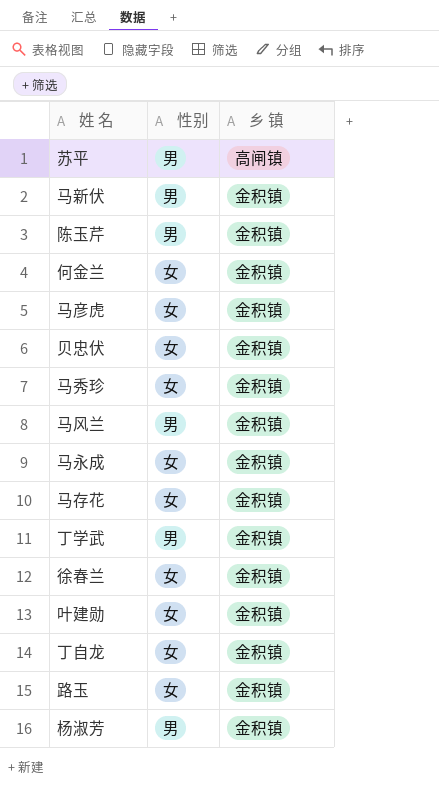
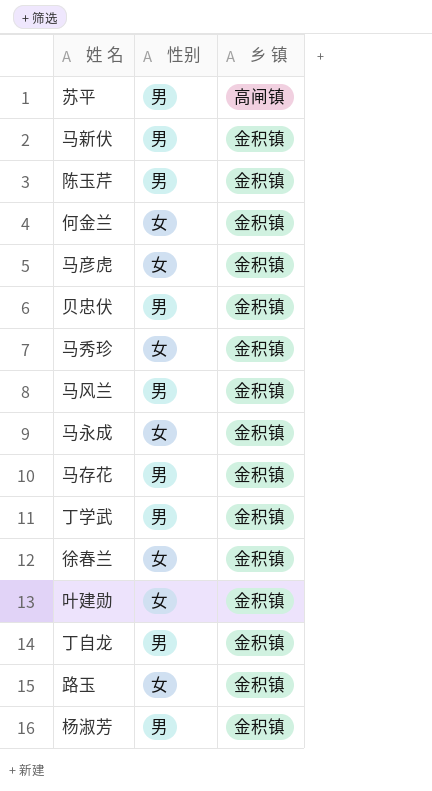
贝忠伏 | 性别: 女 -> 男
马存花 | 性别: 女 -> 男
丁自龙 | 性别: 女 -> 男

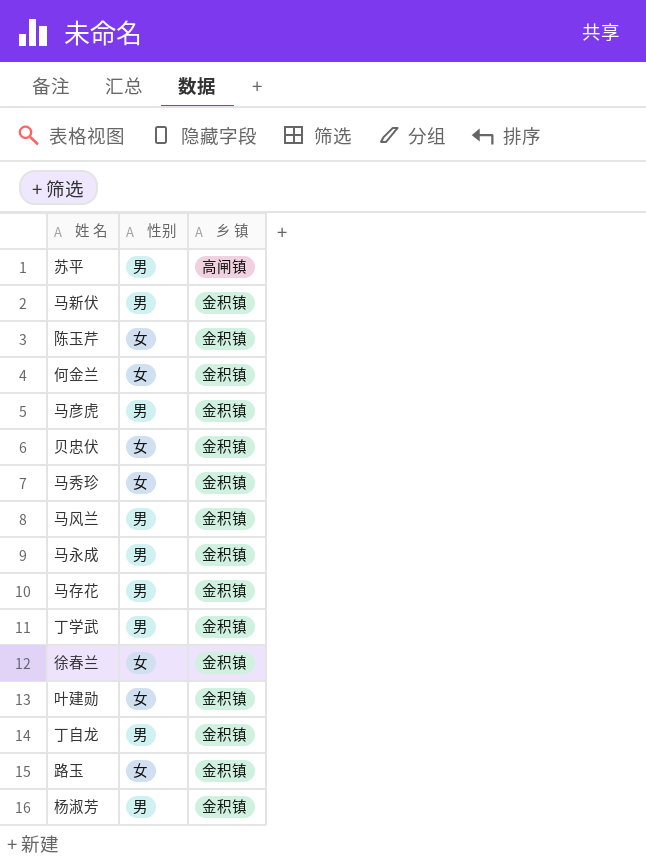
陈玉芹 | 性别: 男 -> 女
马彦虎 | 性别: 女 -> 男
贝忠伏 | 性别: 男 -> 女
马永成 | 性别: 女 -> 男

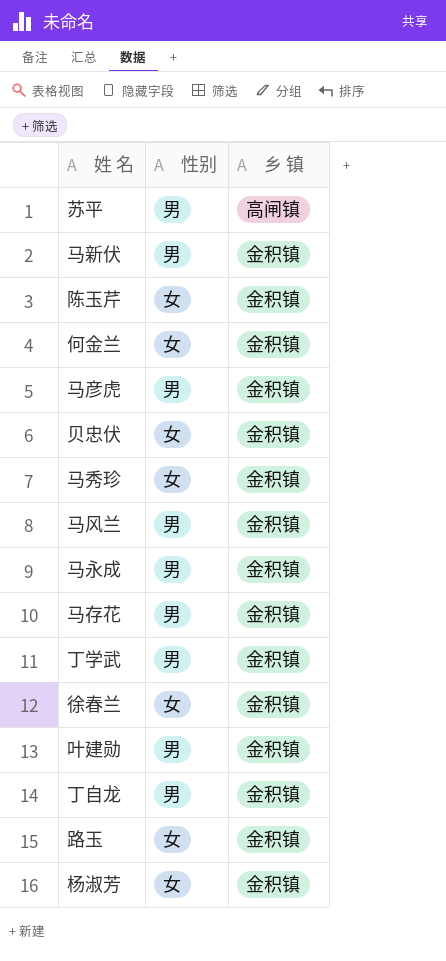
叶建勋 | 性别: 女 -> 男
杨淑芳 | 性别: 男 -> 女

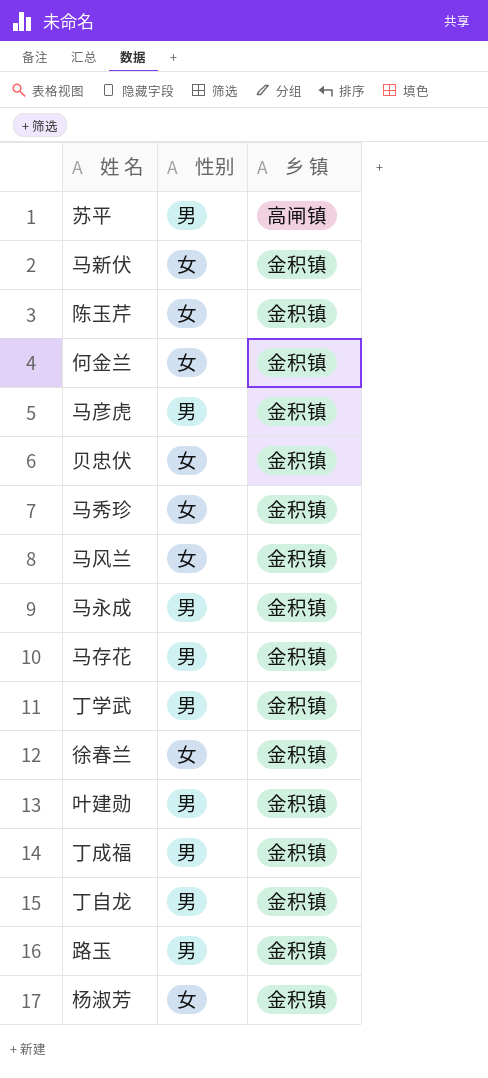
马新伏 | 性别: 男 -> 女
马风兰 | 性别: 男 -> 女
row 丁成福: none -> 男 | 金积镇
路玉 | 性别: 女 -> 男

